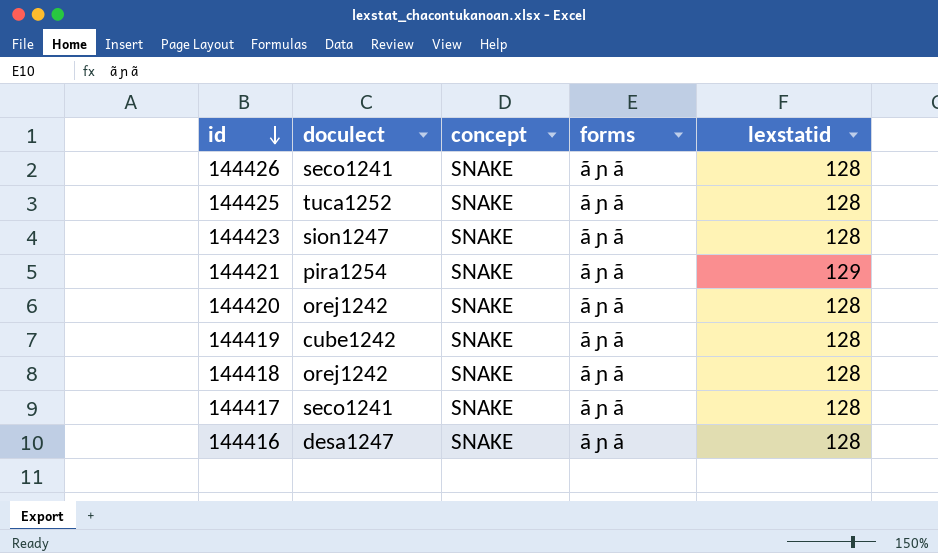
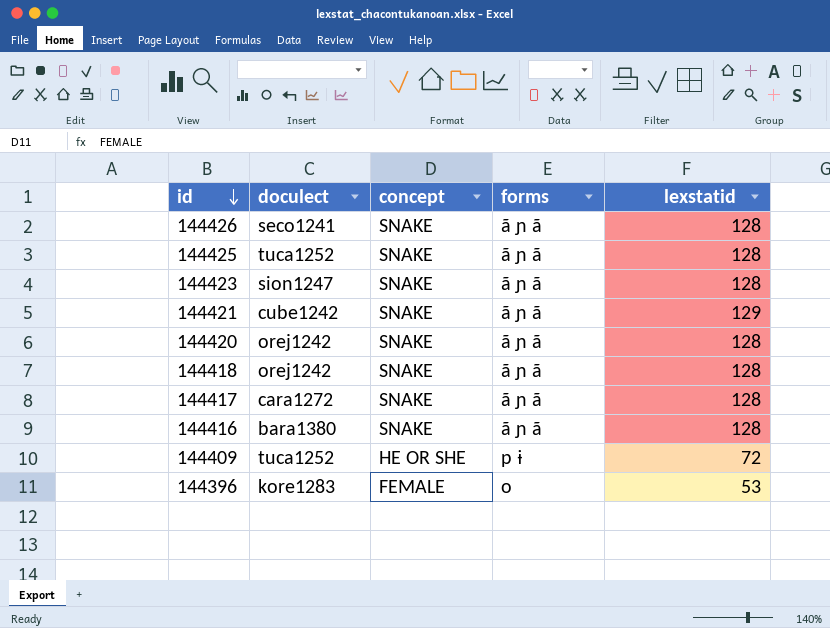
row 144419: cube1242 | SNAKE | ã ɲ ã | 128 -> none
144421 | doculect: pira1254 -> cube1242
144417 | doculect: seco1241 -> cara1272
144416 | doculect: desa1247 -> bara1380
row 144409: none -> tuca1252 | HE OR SHE | p ɨ | 72
row 144396: none -> kore1283 | FEMALE | o | 53

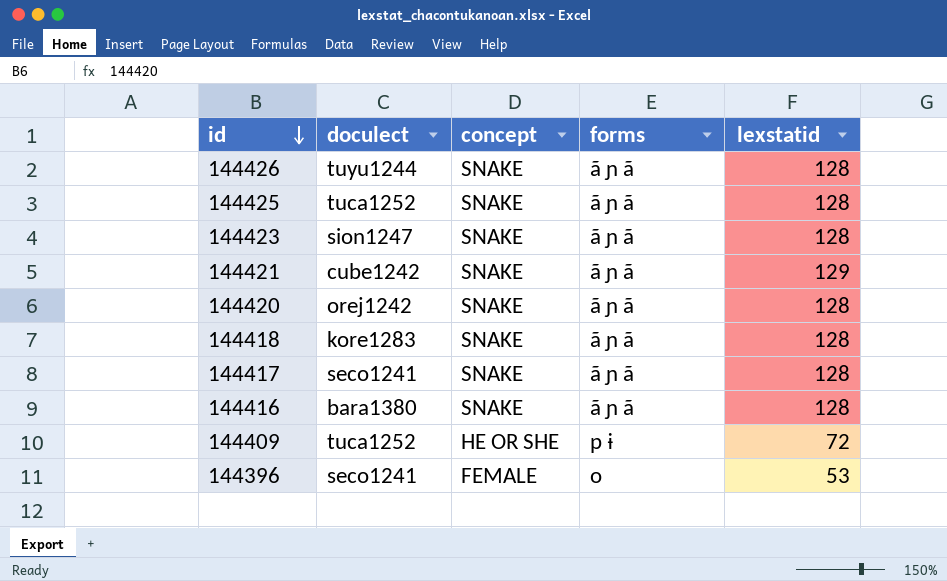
144426 | doculect: seco1241 -> tuyu1244
144418 | doculect: orej1242 -> kore1283
144417 | doculect: cara1272 -> seco1241
144396 | doculect: kore1283 -> seco1241

